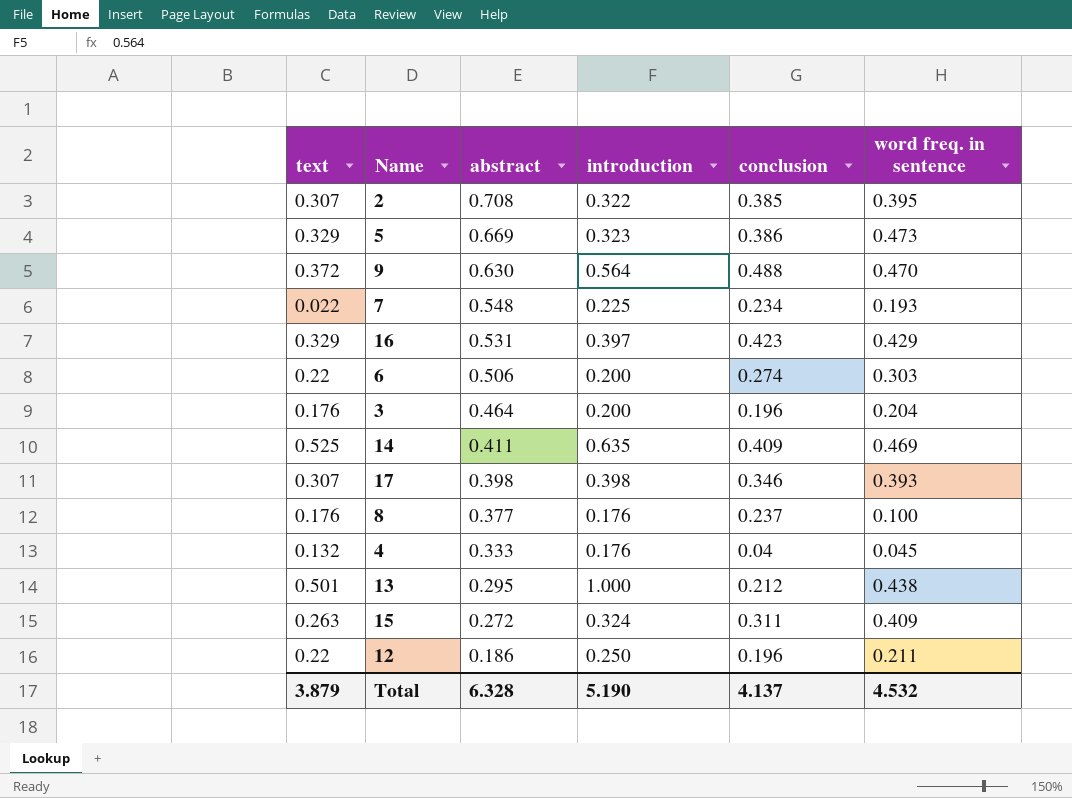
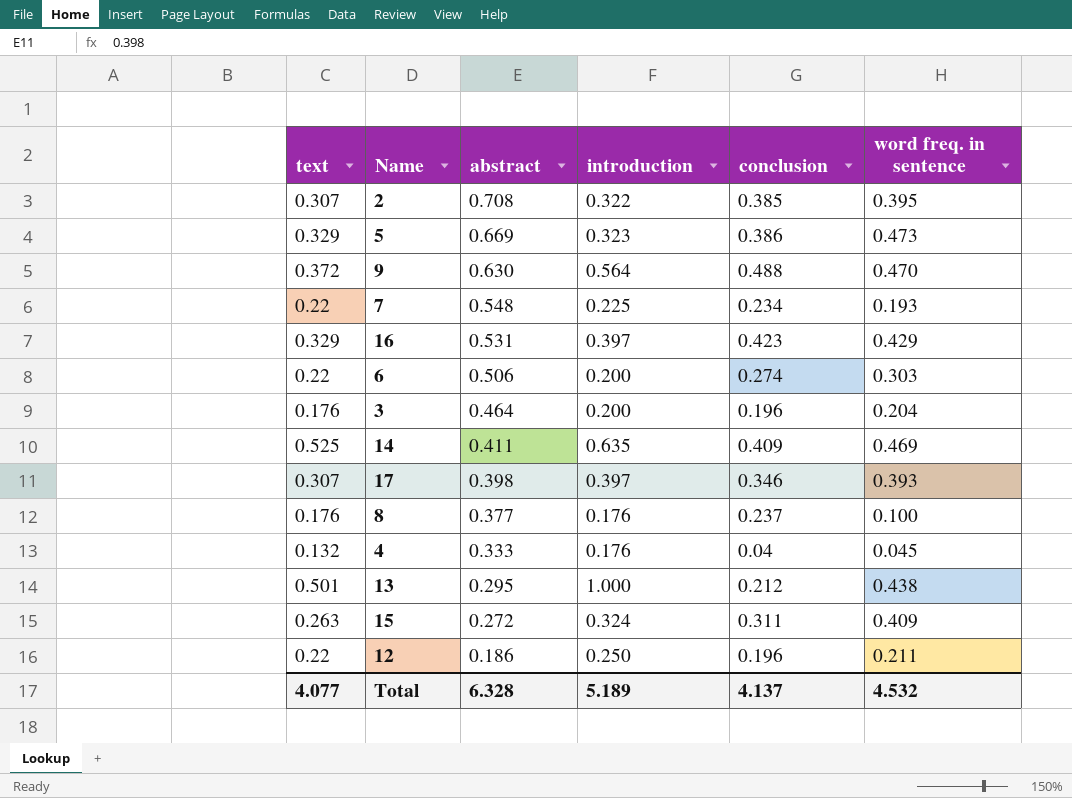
7 | text: 0.022 -> 0.22
17 | introduction: 0.398 -> 0.397
Total | text: 3.879 -> 4.077
Total | introduction: 5.190 -> 5.189

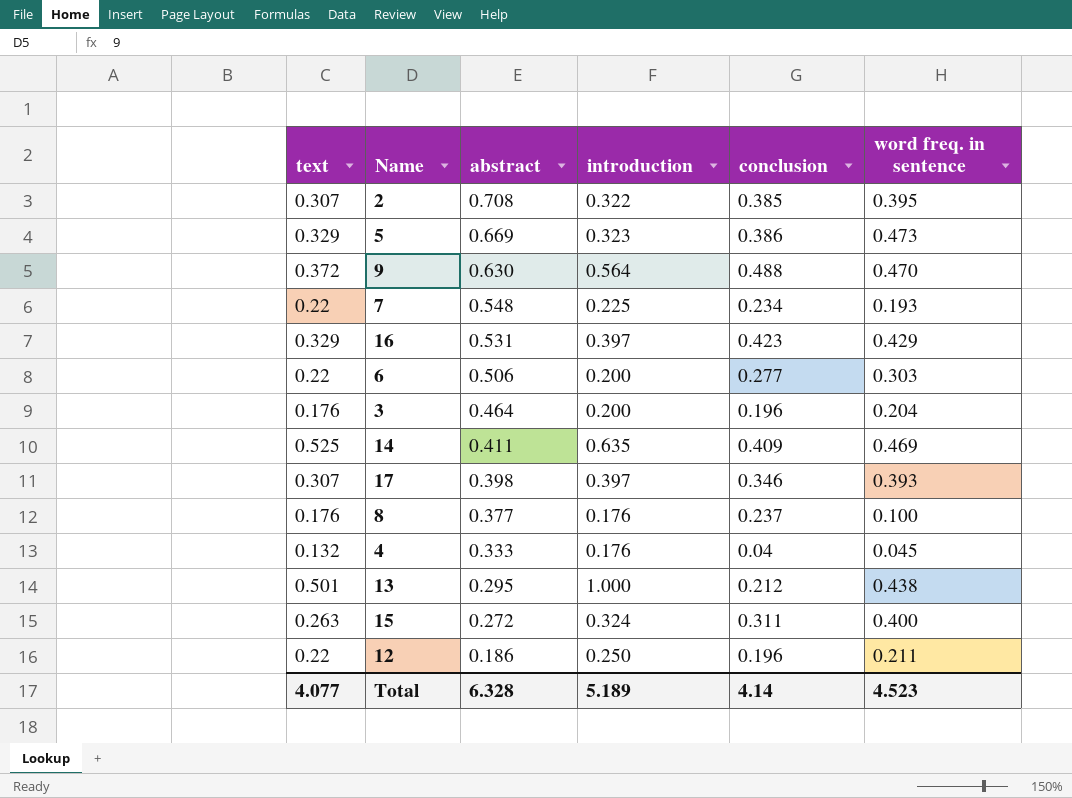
6 | conclusion: 0.274 -> 0.277
15 | word freq. in sentence: 0.409 -> 0.400
Total | conclusion: 4.137 -> 4.14
Total | word freq. in sentence: 4.532 -> 4.523

